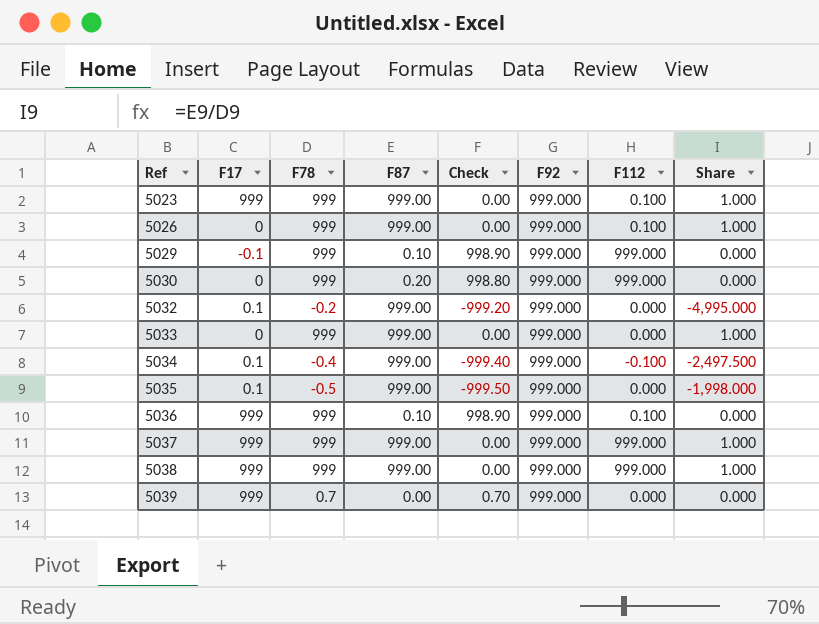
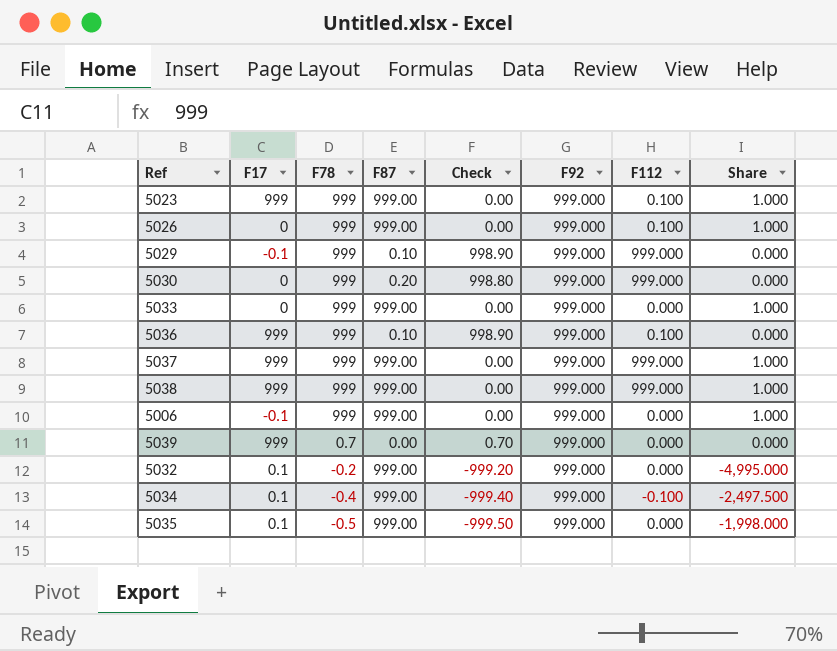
row order: Ref ascending -> F78 descending
row 5006: none -> -0.1 | 999 | 999.00 | 0.00 | 999.000 | 0.000 | 1.000

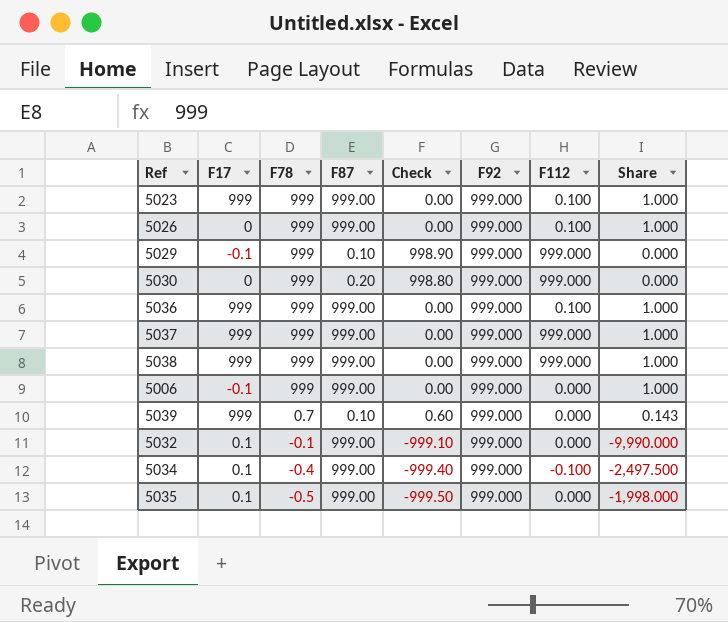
row 5033: 0 | 999 | 999.00 | 0.00 | 999.000 | 0.000 | 1.000 -> none
5036 | F87: 0.10 -> 999.00
5036 | Check: 998.90 -> 0.00
5036 | Share: 0.000 -> 1.000
5039 | F87: 0.00 -> 0.10
5039 | Check: 0.70 -> 0.60
5039 | Share: 0.000 -> 0.143
5032 | F78: -0.2 -> -0.1
5032 | Check: -999.20 -> -999.10
5032 | Share: -4,995.000 -> -9,990.000

